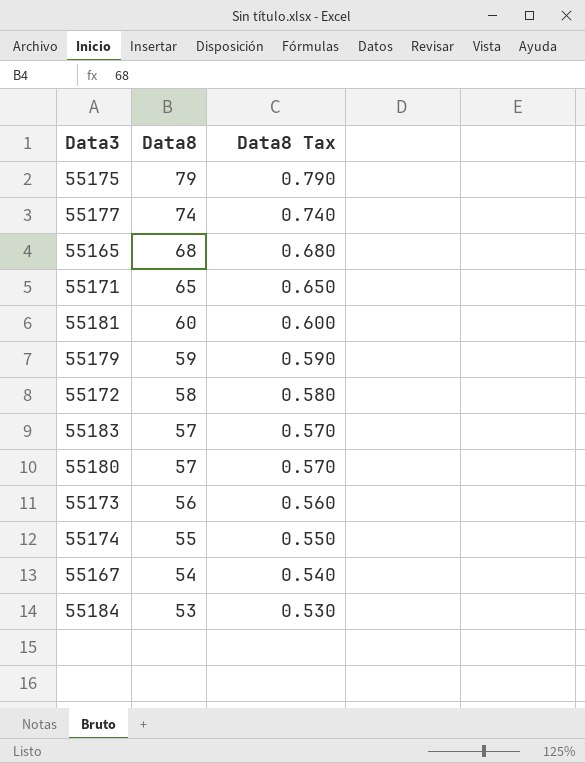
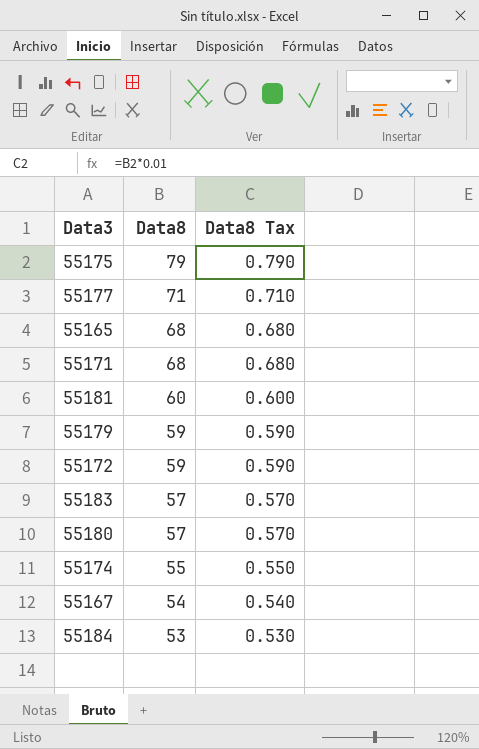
row 55173: 56 | 0.560 -> none
55177 | Data8: 74 -> 71
55177 | Data8 Tax: 0.740 -> 0.710
55171 | Data8: 65 -> 68
55171 | Data8 Tax: 0.650 -> 0.680
55172 | Data8: 58 -> 59
55172 | Data8 Tax: 0.580 -> 0.590

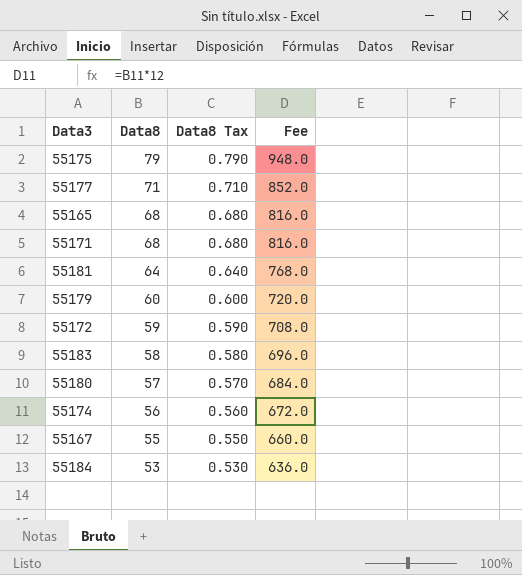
column Fee | formula: none -> [Data8] * 12
55181 | Data8: 60 -> 64
55181 | Data8 Tax: 0.600 -> 0.640
55179 | Data8: 59 -> 60
55179 | Data8 Tax: 0.590 -> 0.600
55183 | Data8: 57 -> 58
55183 | Data8 Tax: 0.570 -> 0.580
55174 | Data8: 55 -> 56
55174 | Data8 Tax: 0.550 -> 0.560
55167 | Data8: 54 -> 55
55167 | Data8 Tax: 0.540 -> 0.550

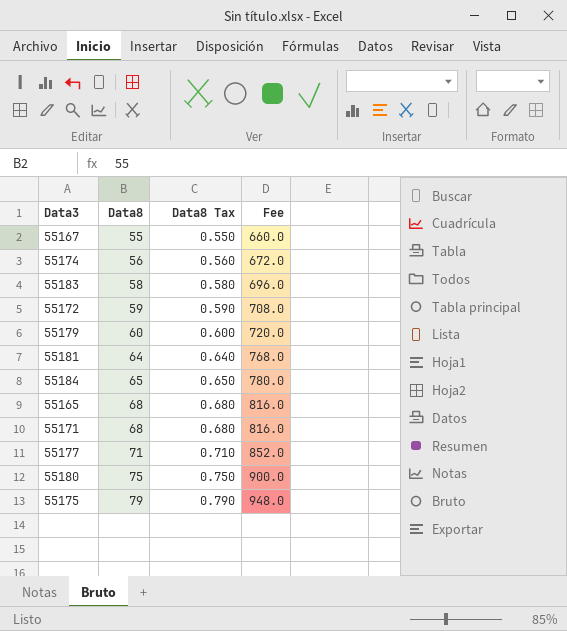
row order: Data8 descending -> Data8 ascending
55184 | Data8: 53 -> 65
55184 | Data8 Tax: 0.530 -> 0.650
55184 | Fee: 636.0 -> 780.0
55180 | Data8: 57 -> 75
55180 | Data8 Tax: 0.570 -> 0.750
55180 | Fee: 684.0 -> 900.0

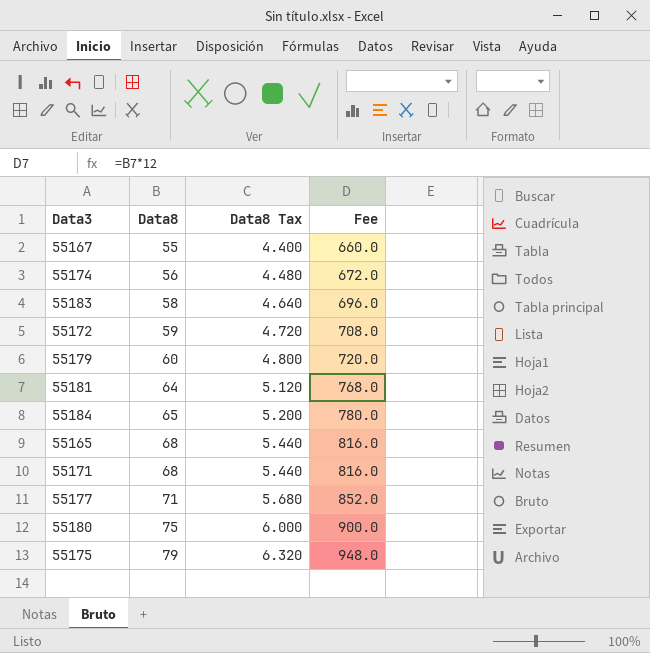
column Data8 Tax | formula: [Data8] * 0.01 -> [Data8] * 0.08

